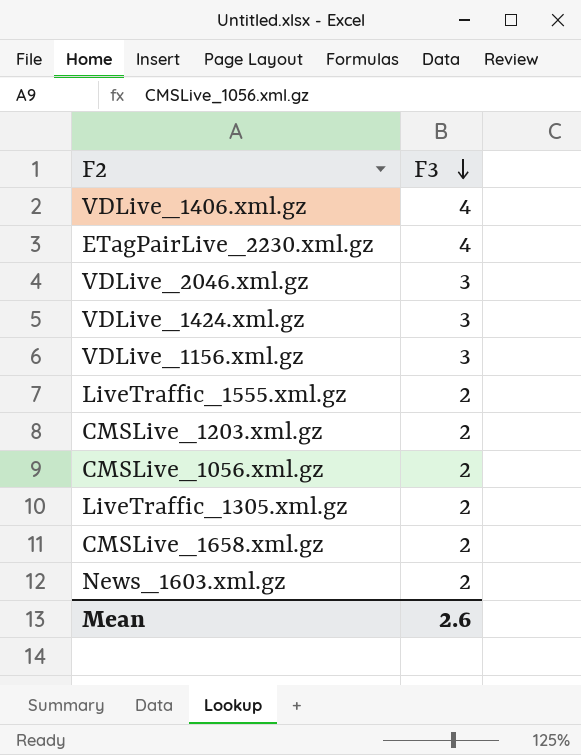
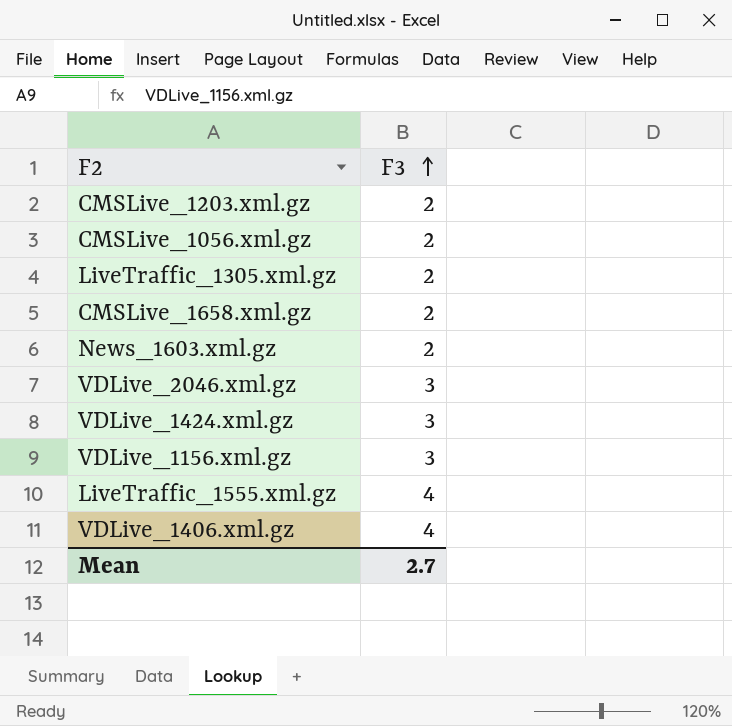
row order: F3 descending -> F3 ascending
row ETagPairLive_2230.xml.gz: 4 -> none
LiveTraffic_1555.xml.gz | F3: 2 -> 4
Mean | F3: 2.6 -> 2.7

